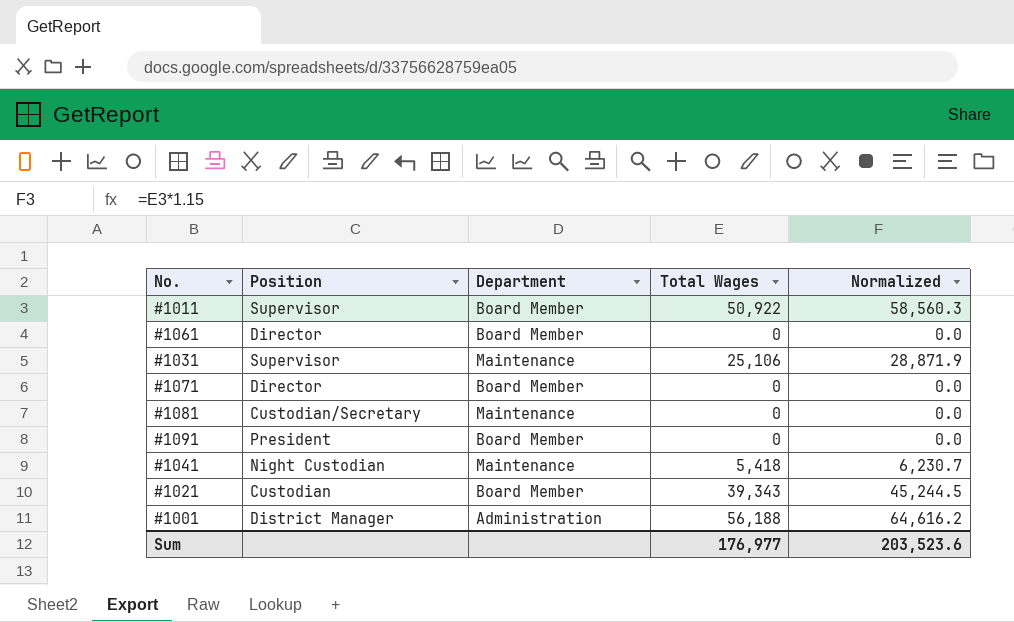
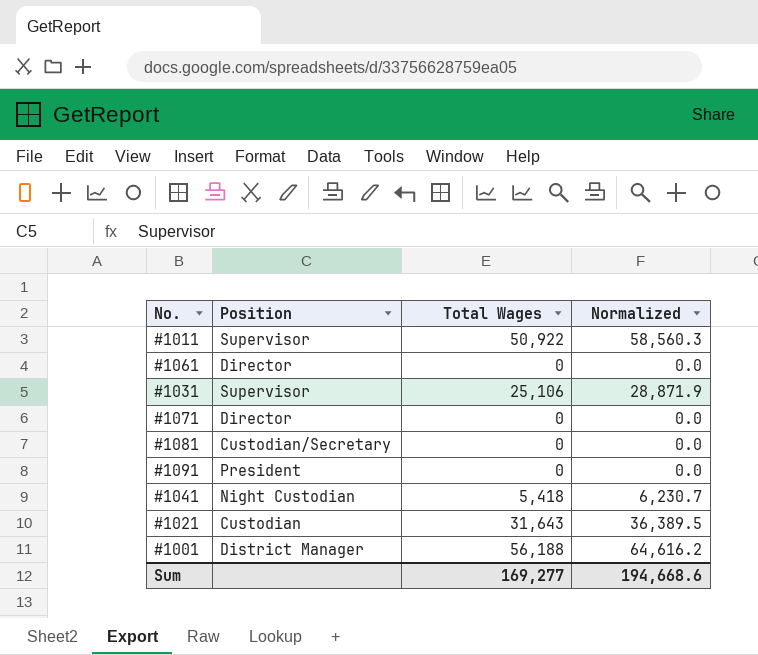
column Department | position: 3 -> none
#1021 | Total Wages: 39,343 -> 31,643
#1021 | Normalized: 45,244.5 -> 36,389.5
Sum | Total Wages: 176,977 -> 169,277
Sum | Normalized: 203,523.6 -> 194,668.6

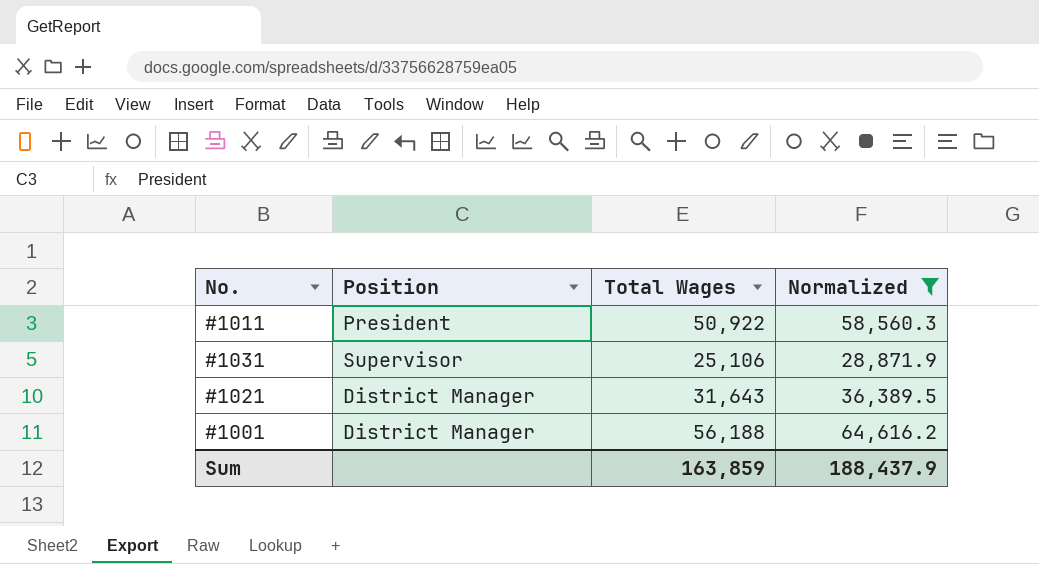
filter: none -> Normalized >= 28,871.9
#1011 | Position: Supervisor -> President
#1021 | Position: Custodian -> District Manager
Sum | Total Wages: 169,277 -> 163,859
Sum | Normalized: 194,668.6 -> 188,437.9

